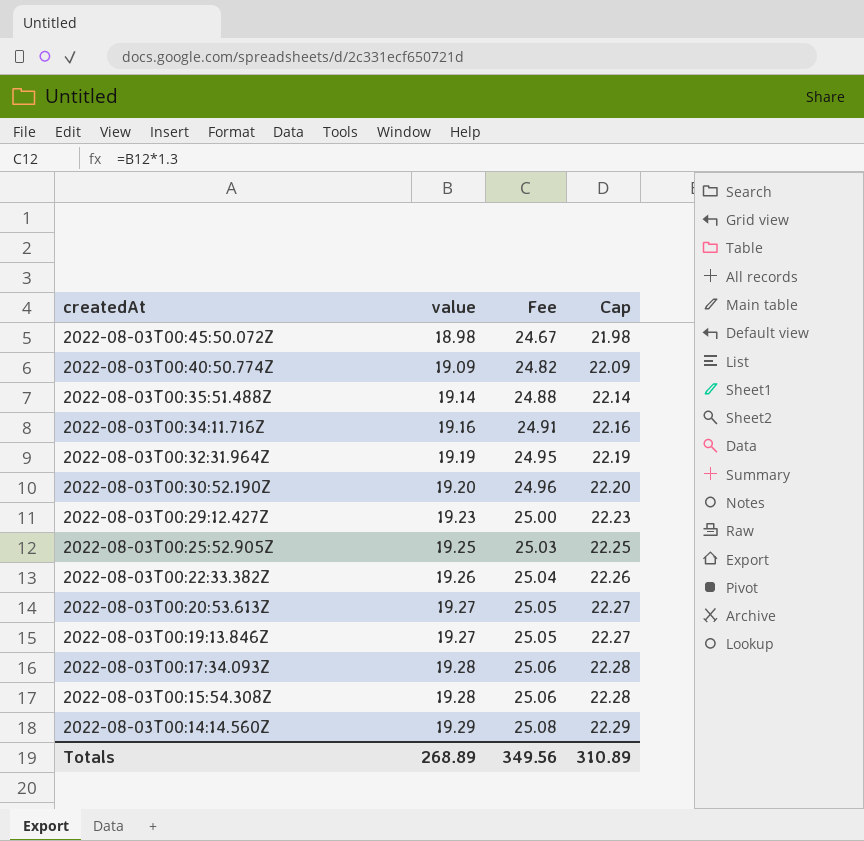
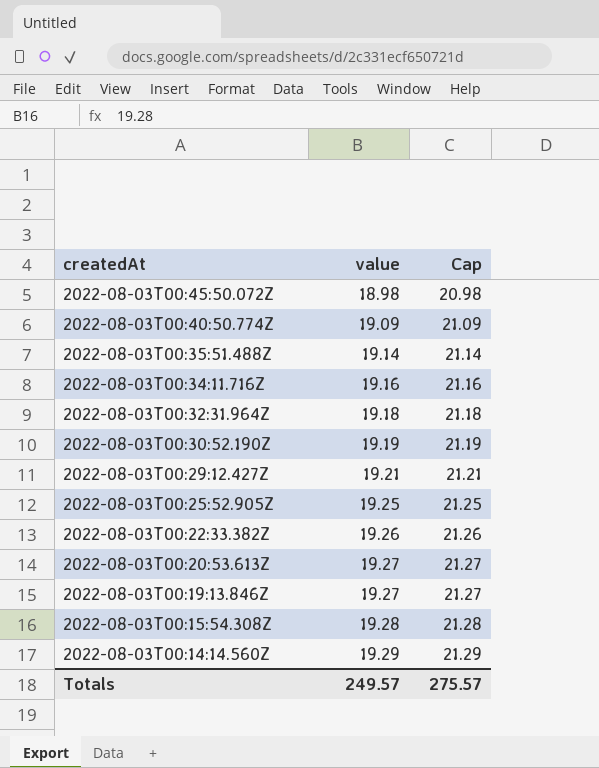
column Fee | formula: [value] * 1.3 -> none
column Cap | formula: [value] + 3 -> [value] + 2
row 2022-08-03T00:17:34.093Z: 19.28 | 25.06 | 22.28 -> none
2022-08-03T00:32:31.964Z | value: 19.19 -> 19.18
2022-08-03T00:30:52.190Z | value: 19.20 -> 19.19
2022-08-03T00:29:12.427Z | value: 19.23 -> 19.21
Totals | value: 268.89 -> 249.57
Totals | Cap: 310.89 -> 275.57

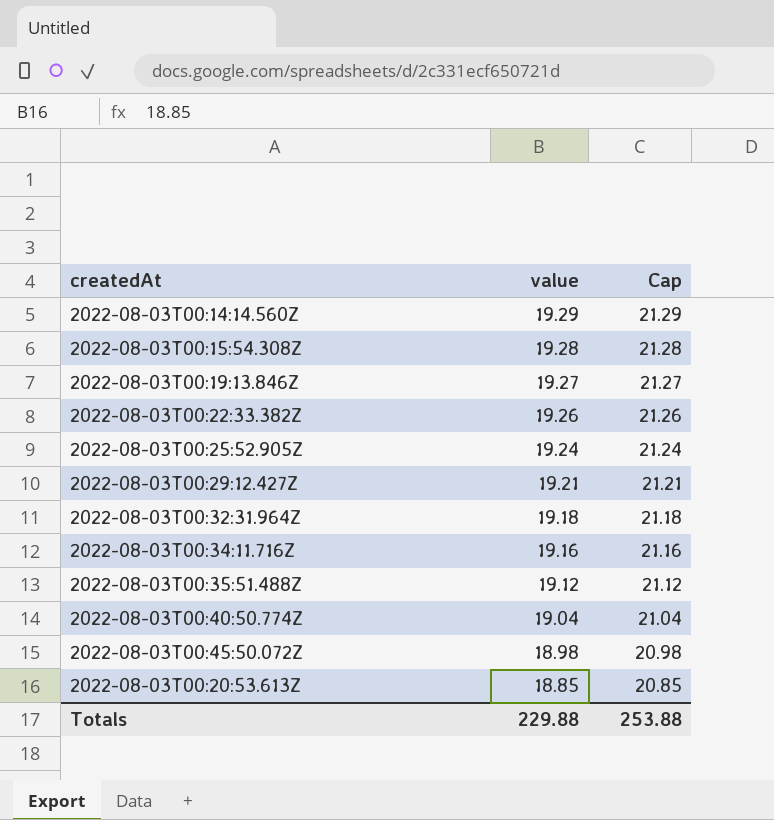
row order: createdAt descending -> value descending
row 2022-08-03T00:30:52.190Z: 19.19 | 21.19 -> none
2022-08-03T00:25:52.905Z | value: 19.25 -> 19.24
2022-08-03T00:25:52.905Z | Cap: 21.25 -> 21.24
2022-08-03T00:35:51.488Z | value: 19.14 -> 19.12
2022-08-03T00:35:51.488Z | Cap: 21.14 -> 21.12
2022-08-03T00:40:50.774Z | value: 19.09 -> 19.04
2022-08-03T00:40:50.774Z | Cap: 21.09 -> 21.04
2022-08-03T00:20:53.613Z | value: 19.27 -> 18.85
2022-08-03T00:20:53.613Z | Cap: 21.27 -> 20.85
Totals | value: 249.57 -> 229.88
Totals | Cap: 275.57 -> 253.88

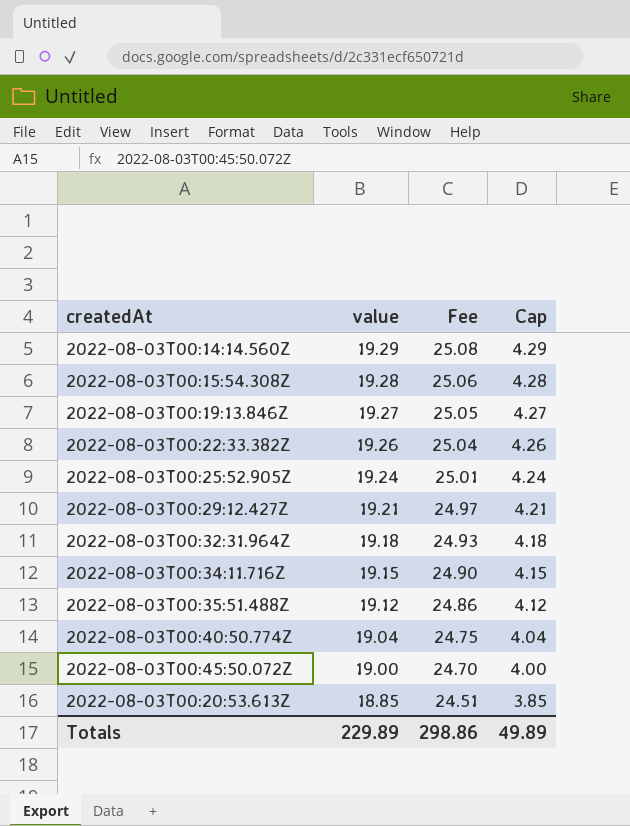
column Fee | formula: none -> [value] * 1.3
column Cap | formula: [value] + 2 -> [value] - 15
2022-08-03T00:34:11.716Z | value: 19.16 -> 19.15
2022-08-03T00:45:50.072Z | value: 18.98 -> 19.00
Totals | value: 229.88 -> 229.89
Totals | Cap: 253.88 -> 49.89

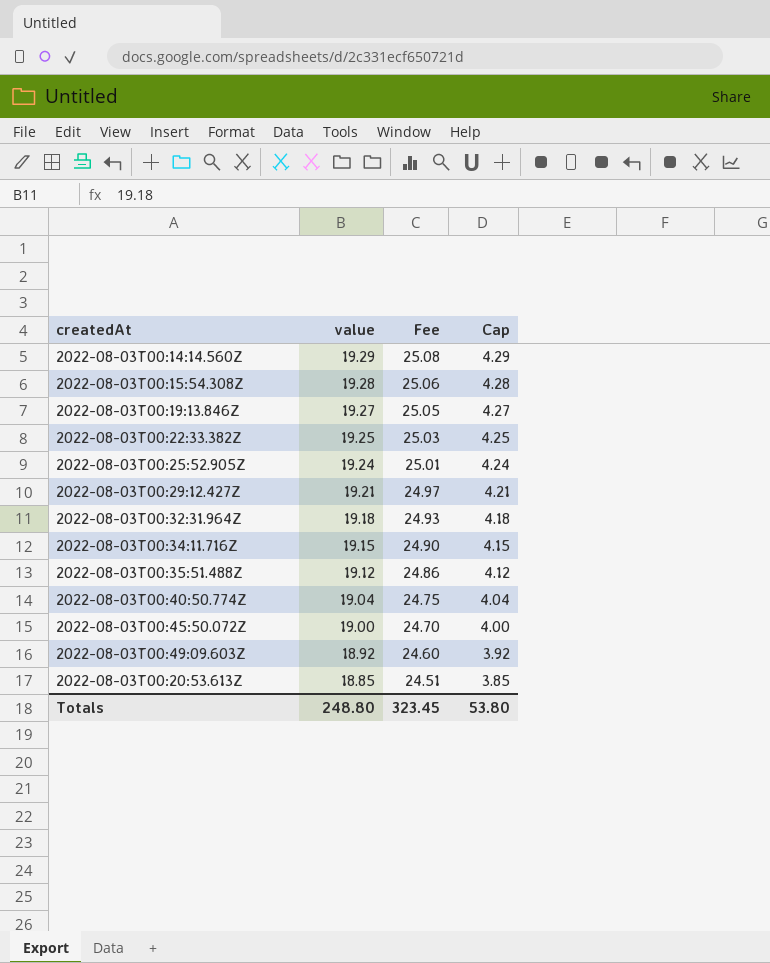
2022-08-03T00:22:33.382Z | value: 19.26 -> 19.25
2022-08-03T00:22:33.382Z | Fee: 25.04 -> 25.03
2022-08-03T00:22:33.382Z | Cap: 4.26 -> 4.25
row 2022-08-03T00:49:09.603Z: none -> 18.92 | 24.60 | 3.92
Totals | value: 229.89 -> 248.80
Totals | Fee: 298.86 -> 323.45
Totals | Cap: 49.89 -> 53.80

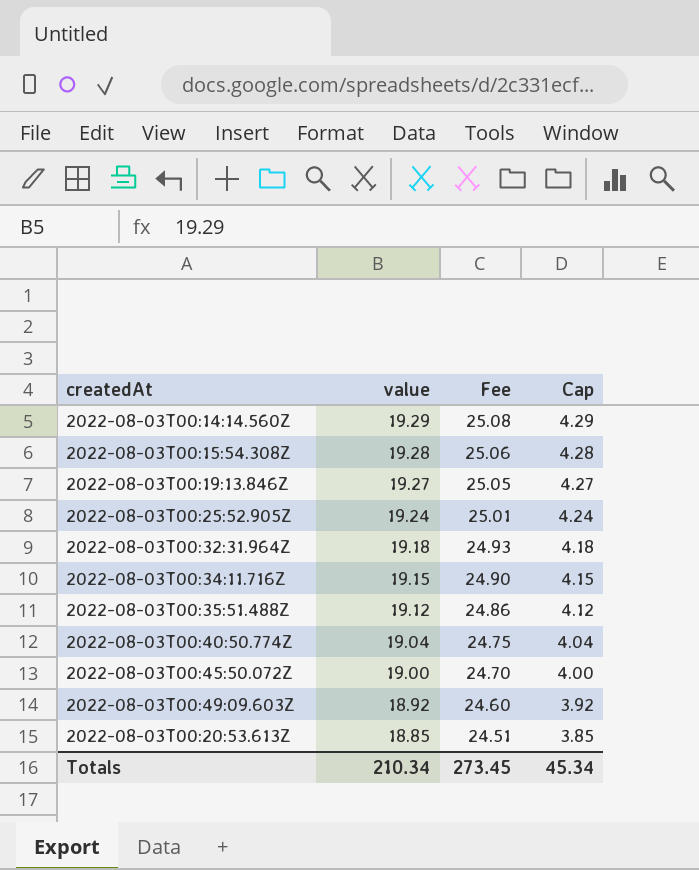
row 2022-08-03T00:22:33.382Z: 19.25 | 25.03 | 4.25 -> none
row 2022-08-03T00:29:12.427Z: 19.21 | 24.97 | 4.21 -> none
Totals | value: 248.80 -> 210.34
Totals | Fee: 323.45 -> 273.45
Totals | Cap: 53.80 -> 45.34

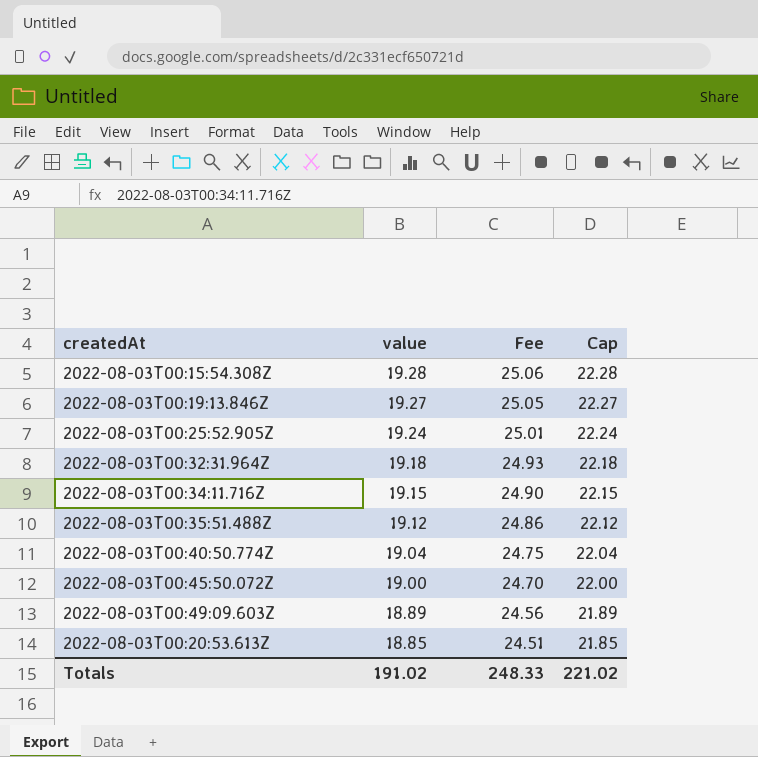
column Cap | formula: [value] - 15 -> [value] + 3
row 2022-08-03T00:14:14.560Z: 19.29 | 25.08 | 4.29 -> none
2022-08-03T00:49:09.603Z | value: 18.92 -> 18.89
2022-08-03T00:49:09.603Z | Fee: 24.60 -> 24.56
Totals | value: 210.34 -> 191.02
Totals | Fee: 273.45 -> 248.33
Totals | Cap: 45.34 -> 221.02

